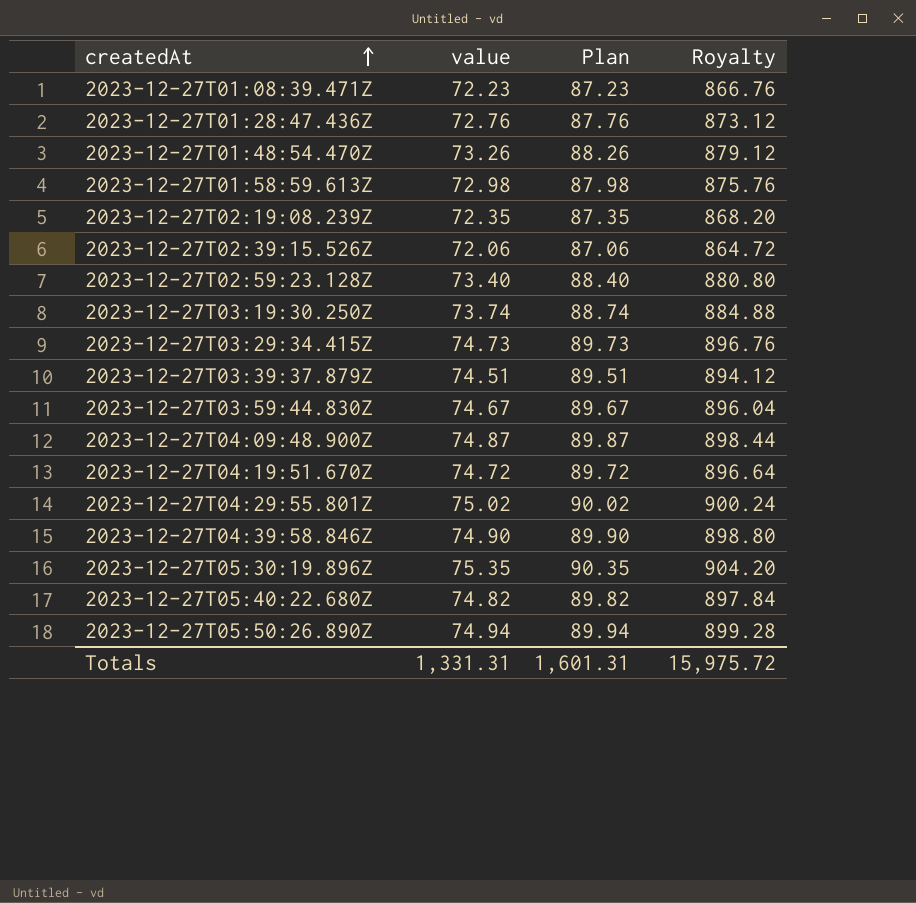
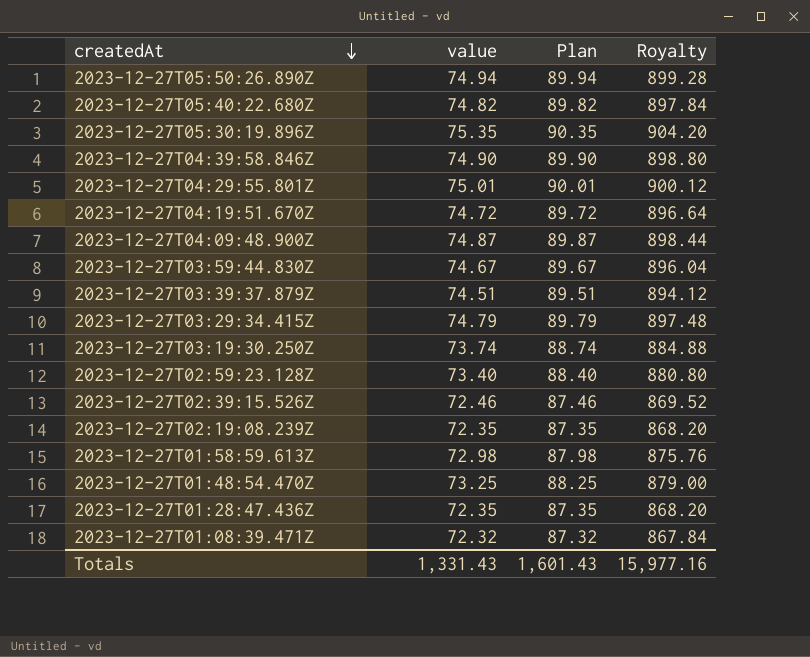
row order: createdAt ascending -> createdAt descending
2023-12-27T04:29:55.801Z | value: 75.02 -> 75.01
2023-12-27T04:29:55.801Z | Plan: 90.02 -> 90.01
2023-12-27T04:29:55.801Z | Royalty: 900.24 -> 900.12
2023-12-27T03:29:34.415Z | value: 74.73 -> 74.79
2023-12-27T03:29:34.415Z | Plan: 89.73 -> 89.79
2023-12-27T03:29:34.415Z | Royalty: 896.76 -> 897.48
2023-12-27T02:39:15.526Z | value: 72.06 -> 72.46
2023-12-27T02:39:15.526Z | Plan: 87.06 -> 87.46
2023-12-27T02:39:15.526Z | Royalty: 864.72 -> 869.52
2023-12-27T01:48:54.470Z | value: 73.26 -> 73.25
2023-12-27T01:48:54.470Z | Plan: 88.26 -> 88.25
2023-12-27T01:48:54.470Z | Royalty: 879.12 -> 879.00
2023-12-27T01:28:47.436Z | value: 72.76 -> 72.35
2023-12-27T01:28:47.436Z | Plan: 87.76 -> 87.35
2023-12-27T01:28:47.436Z | Royalty: 873.12 -> 868.20
2023-12-27T01:08:39.471Z | value: 72.23 -> 72.32
2023-12-27T01:08:39.471Z | Plan: 87.23 -> 87.32
2023-12-27T01:08:39.471Z | Royalty: 866.76 -> 867.84
Totals | value: 1,331.31 -> 1,331.43
Totals | Plan: 1,601.31 -> 1,601.43
Totals | Royalty: 15,975.72 -> 15,977.16

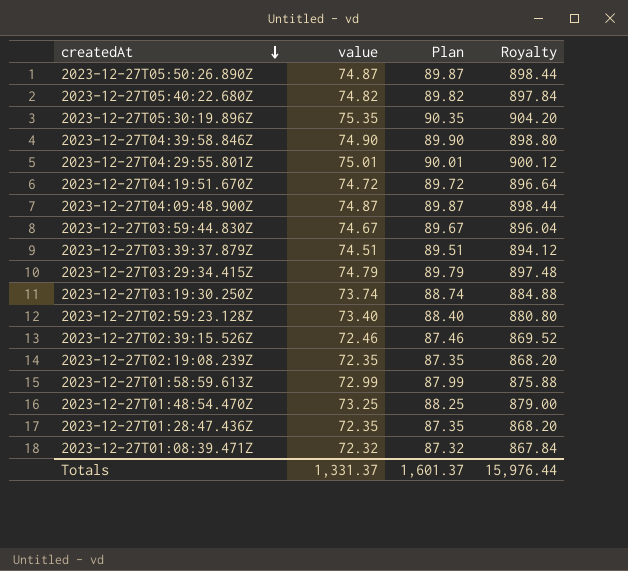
2023-12-27T05:50:26.890Z | value: 74.94 -> 74.87
2023-12-27T05:50:26.890Z | Plan: 89.94 -> 89.87
2023-12-27T05:50:26.890Z | Royalty: 899.28 -> 898.44
2023-12-27T01:58:59.613Z | value: 72.98 -> 72.99
2023-12-27T01:58:59.613Z | Plan: 87.98 -> 87.99
2023-12-27T01:58:59.613Z | Royalty: 875.76 -> 875.88
Totals | value: 1,331.43 -> 1,331.37
Totals | Plan: 1,601.43 -> 1,601.37
Totals | Royalty: 15,977.16 -> 15,976.44

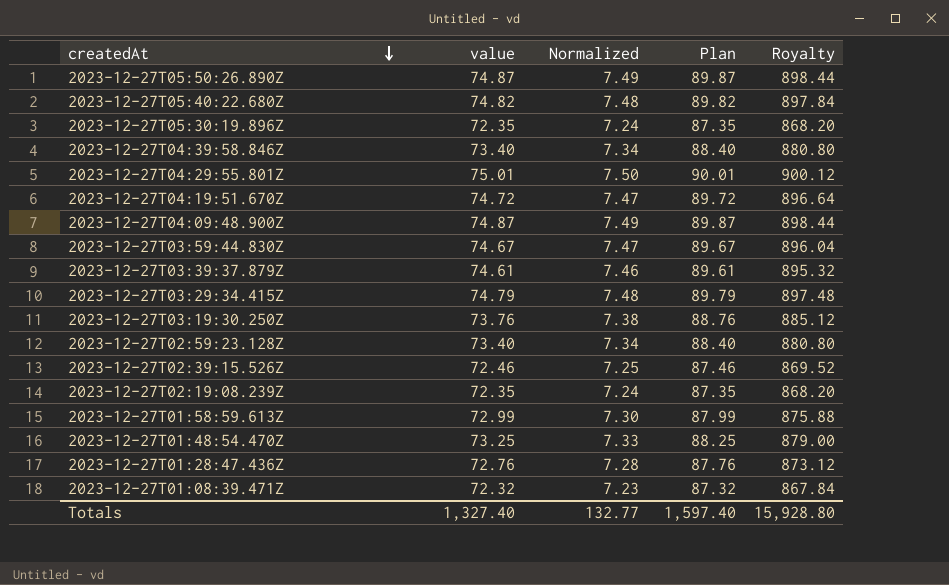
column Normalized | formula: none -> [value] * 0.1
2023-12-27T05:30:19.896Z | value: 75.35 -> 72.35
2023-12-27T05:30:19.896Z | Plan: 90.35 -> 87.35
2023-12-27T05:30:19.896Z | Royalty: 904.20 -> 868.20
2023-12-27T04:39:58.846Z | value: 74.90 -> 73.40
2023-12-27T04:39:58.846Z | Plan: 89.90 -> 88.40
2023-12-27T04:39:58.846Z | Royalty: 898.80 -> 880.80
2023-12-27T03:39:37.879Z | value: 74.51 -> 74.61
2023-12-27T03:39:37.879Z | Plan: 89.51 -> 89.61
2023-12-27T03:39:37.879Z | Royalty: 894.12 -> 895.32
2023-12-27T03:19:30.250Z | value: 73.74 -> 73.76
2023-12-27T03:19:30.250Z | Plan: 88.74 -> 88.76
2023-12-27T03:19:30.250Z | Royalty: 884.88 -> 885.12
2023-12-27T01:28:47.436Z | value: 72.35 -> 72.76
2023-12-27T01:28:47.436Z | Plan: 87.35 -> 87.76
2023-12-27T01:28:47.436Z | Royalty: 868.20 -> 873.12
Totals | value: 1,331.37 -> 1,327.40
Totals | Plan: 1,601.37 -> 1,597.40
Totals | Royalty: 15,976.44 -> 15,928.80

